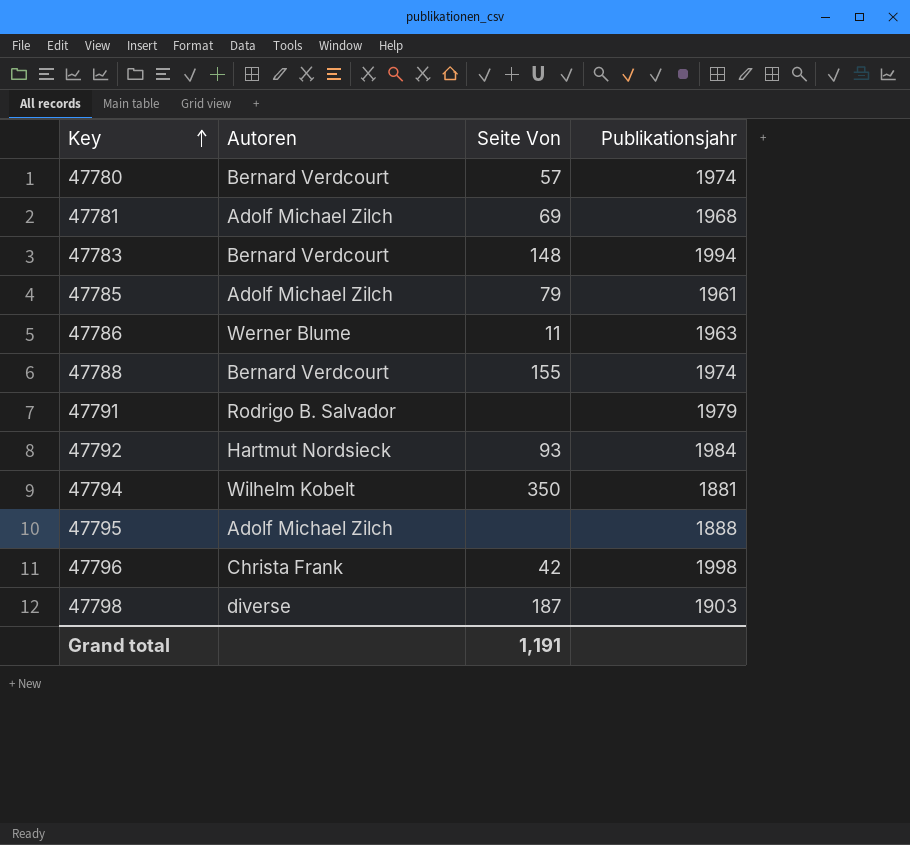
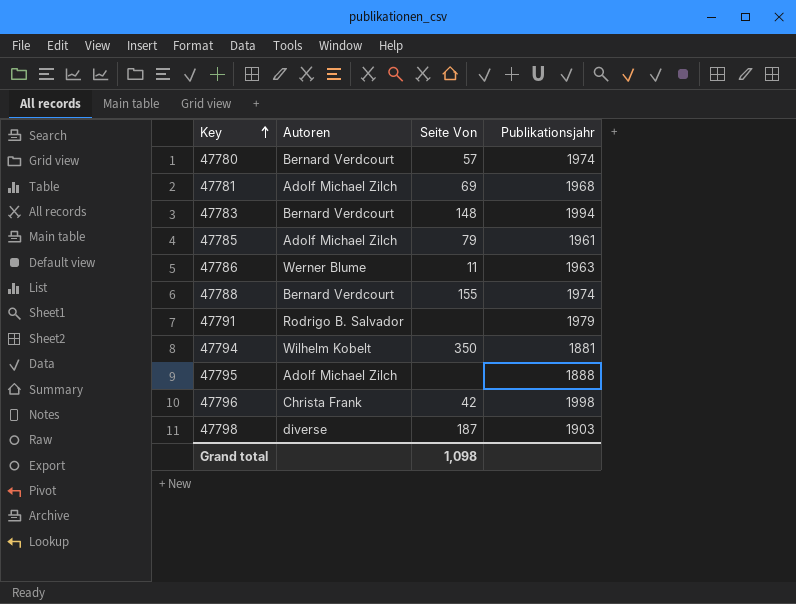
row 47792: Hartmut Nordsieck | 93 | 1984 -> none
Grand total | Seite Von: 1,191 -> 1,098

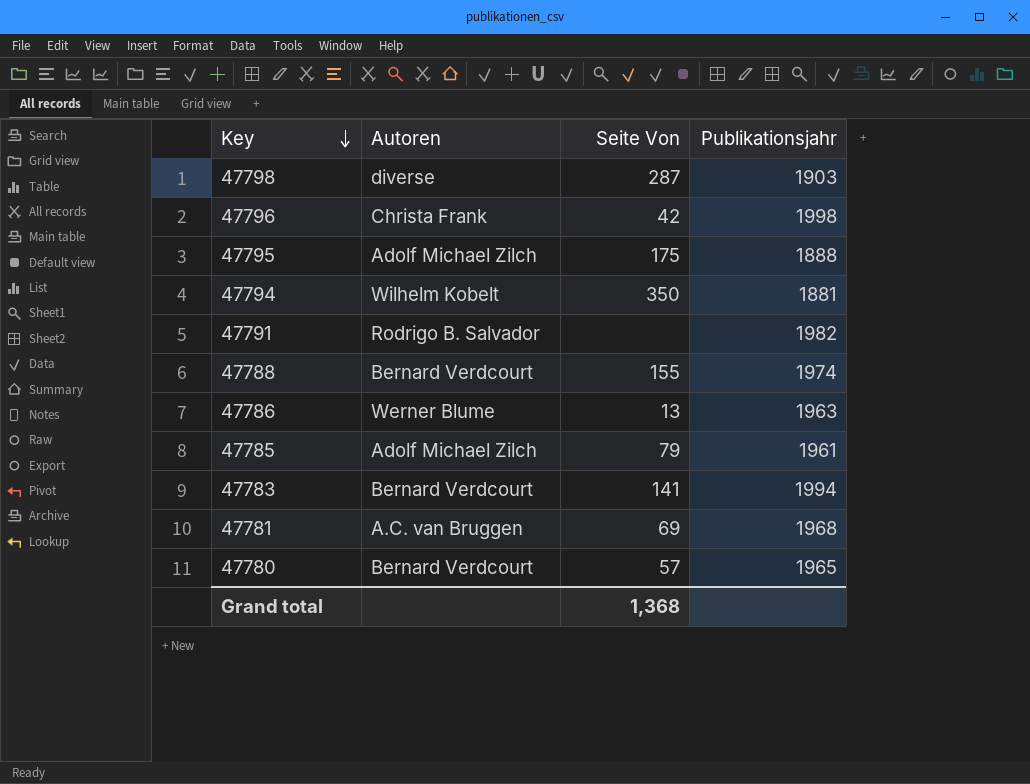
row order: Key ascending -> Key descending
47798 | Seite Von: 187 -> 287
47795 | Seite Von: none -> 175
47791 | Publikationsjahr: 1979 -> 1982
47786 | Seite Von: 11 -> 13
47783 | Seite Von: 148 -> 141
47781 | Autoren: Adolf Michael Zilch -> A.C. van Bruggen
47780 | Publikationsjahr: 1974 -> 1965
Grand total | Seite Von: 1,098 -> 1,368

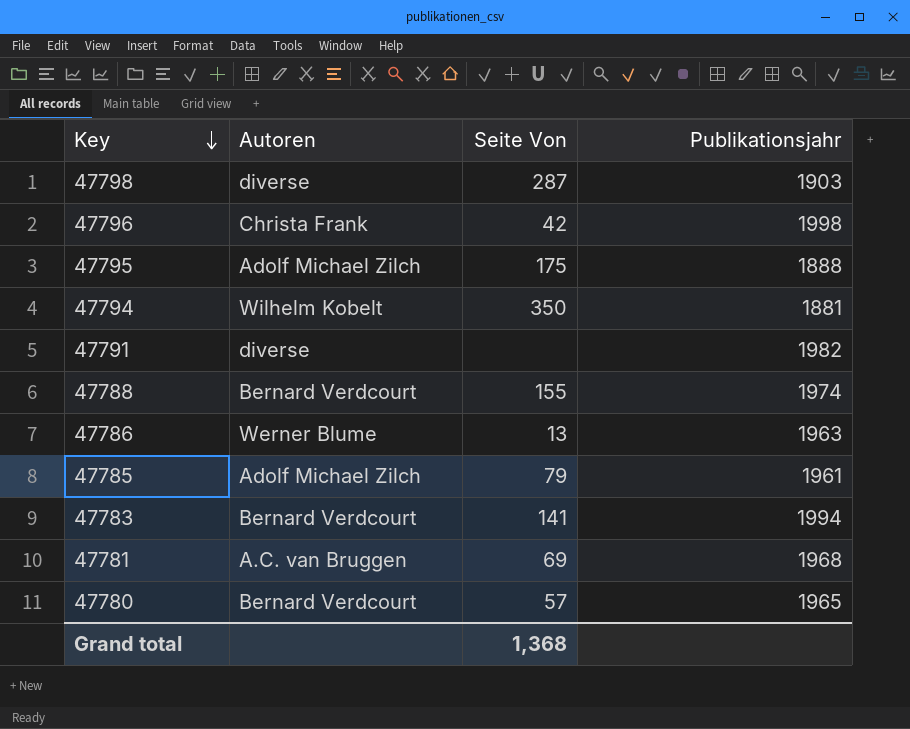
47791 | Autoren: Rodrigo B. Salvador -> diverse

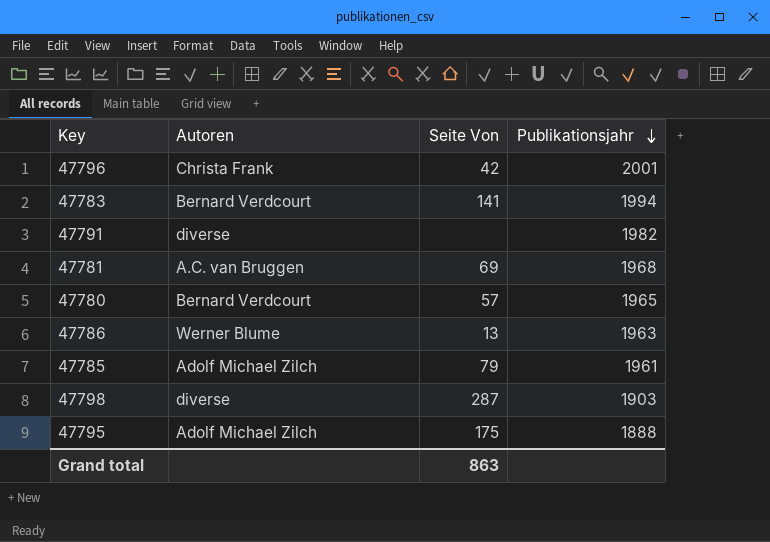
row order: Key descending -> Publikationsjahr descending
row 47794: Wilhelm Kobelt | 350 | 1881 -> none
row 47788: Bernard Verdcourt | 155 | 1974 -> none
47796 | Publikationsjahr: 1998 -> 2001
Grand total | Seite Von: 1,368 -> 863

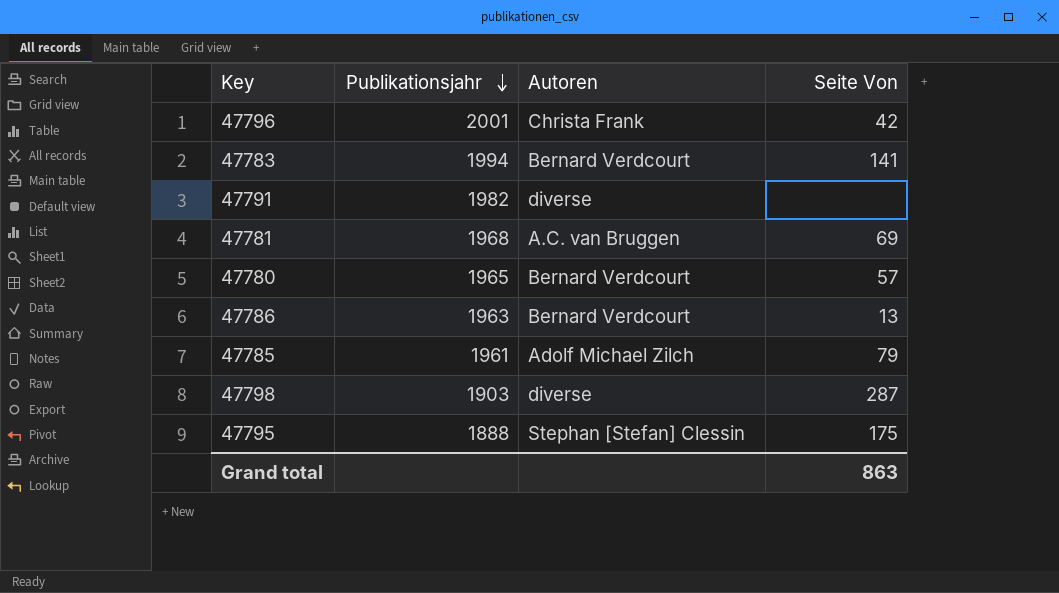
column Publikationsjahr | position: 4 -> 2
47786 | Autoren: Werner Blume -> Bernard Verdcourt
47795 | Autoren: Adolf Michael Zilch -> Stephan [Stefan] Clessin

